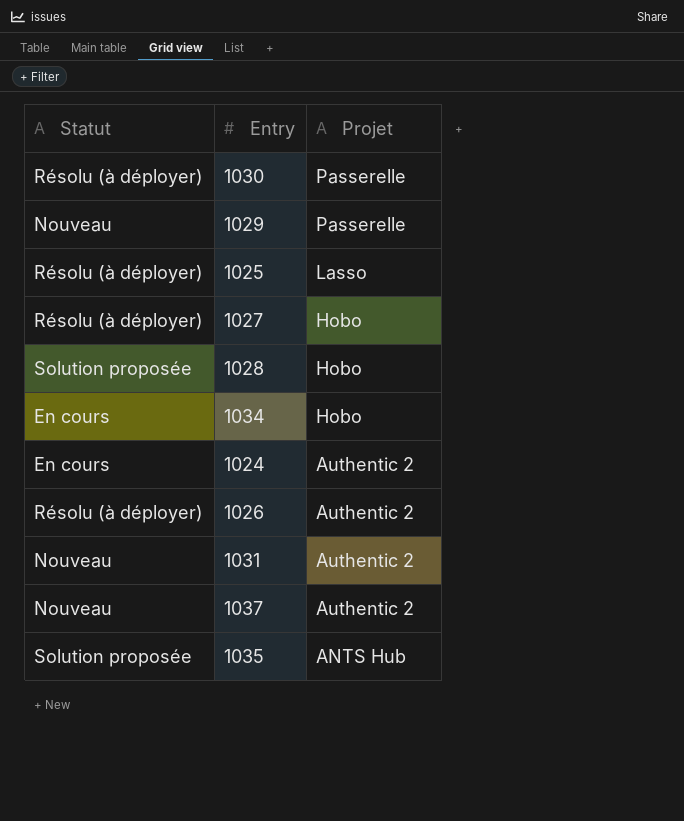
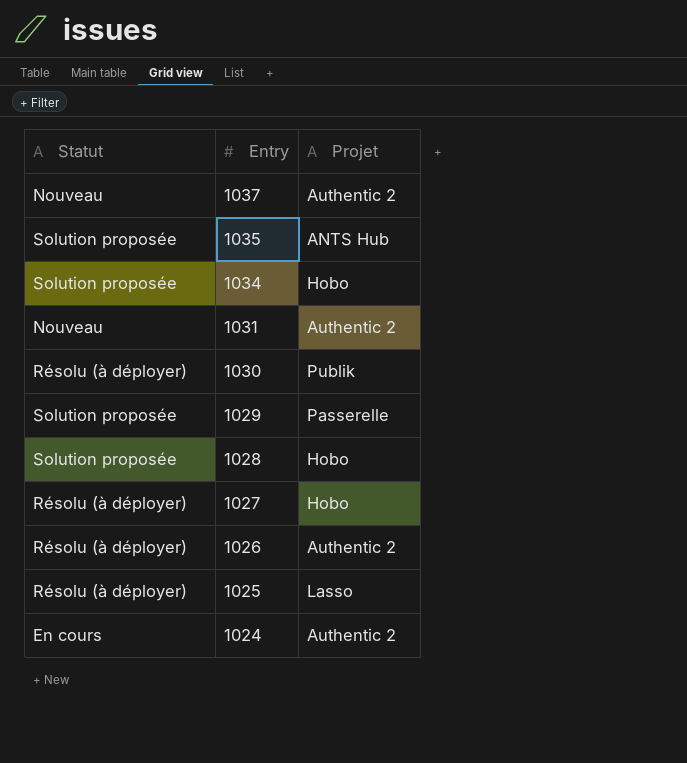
row order: Projet descending -> Entry descending
1034 | Statut: En cours -> Solution proposée
1030 | Projet: Passerelle -> Publik
1029 | Statut: Nouveau -> Solution proposée

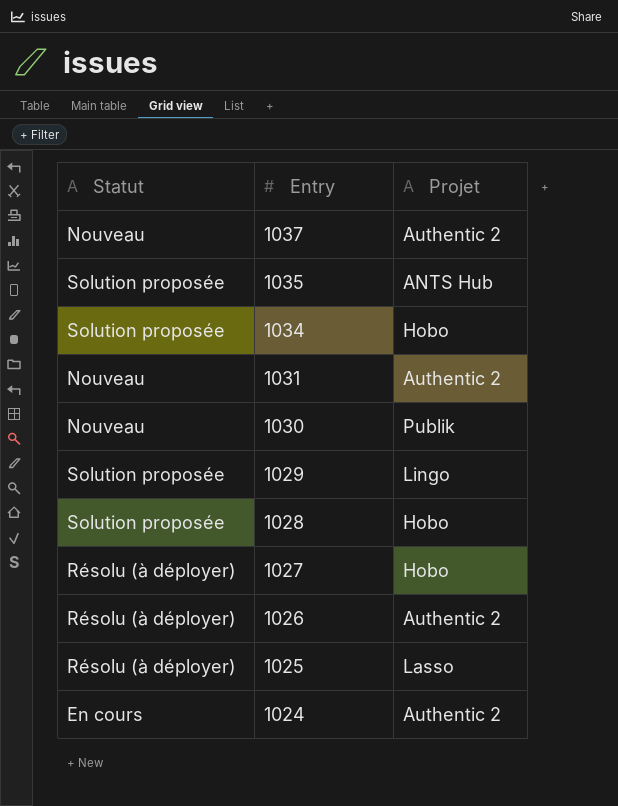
1030 | Statut: Résolu (à déployer) -> Nouveau
1029 | Projet: Passerelle -> Lingo

